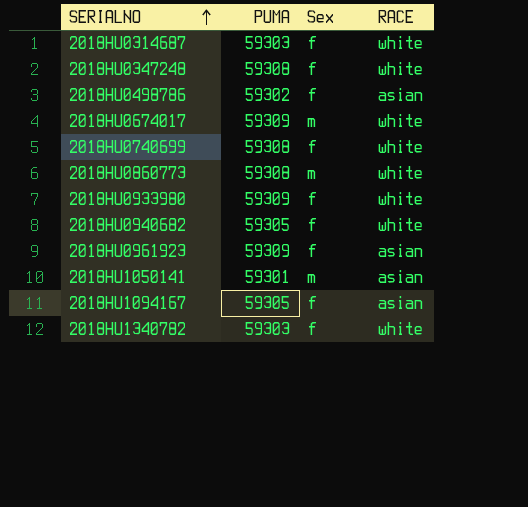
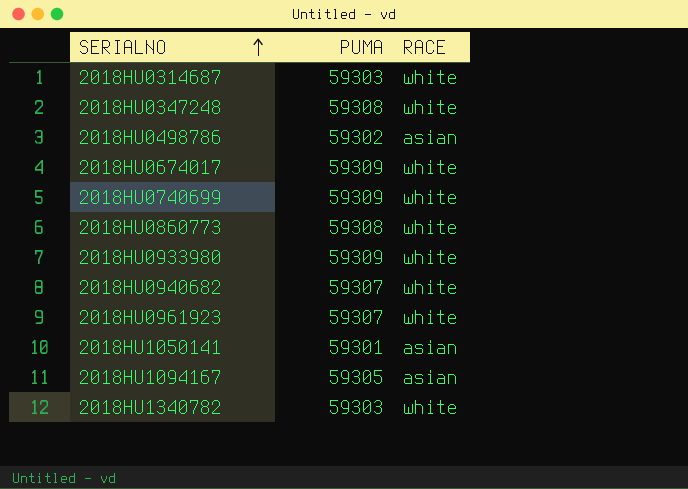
column Sex | position: 3 -> none
2018HU0740699 | PUMA: 59308 -> 59309
2018HU0940682 | PUMA: 59305 -> 59307
2018HU0961923 | PUMA: 59309 -> 59307
2018HU0961923 | RACE: asian -> white

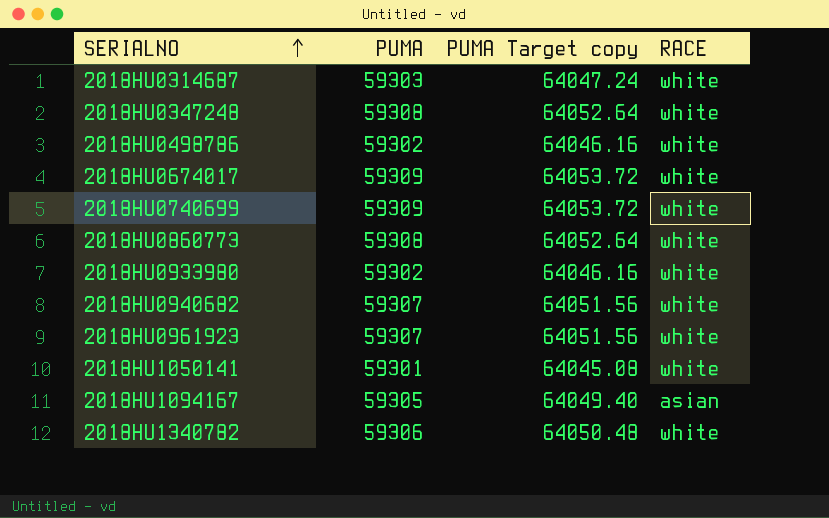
column PUMA Target copy | formula: none -> [PUMA] * 1.08
2018HU0498786 | RACE: asian -> white
2018HU0933980 | PUMA: 59309 -> 59302
2018HU1050141 | RACE: asian -> white
2018HU1340782 | PUMA: 59303 -> 59306

